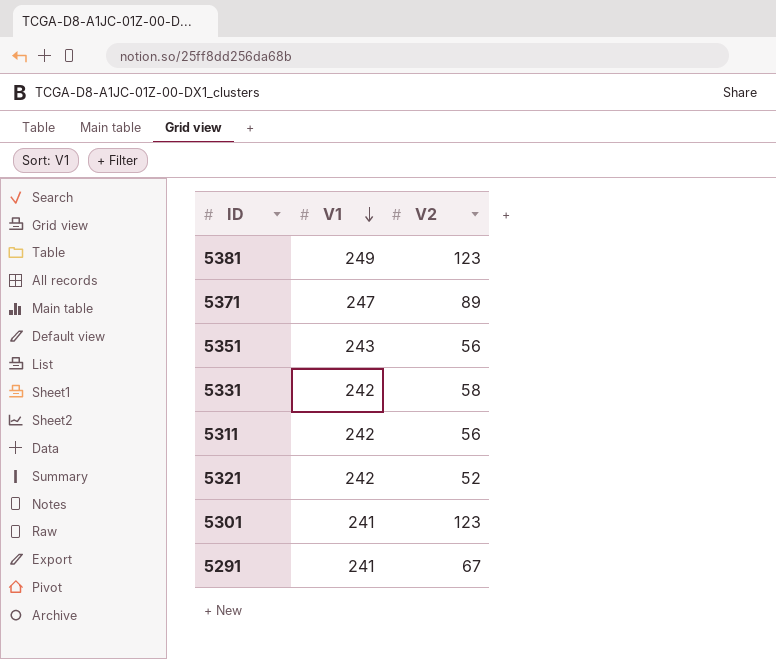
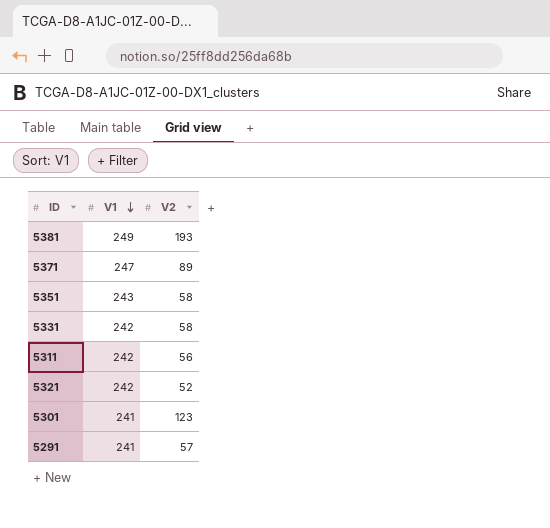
5381 | V2: 123 -> 193
5351 | V2: 56 -> 58
5291 | V2: 67 -> 57

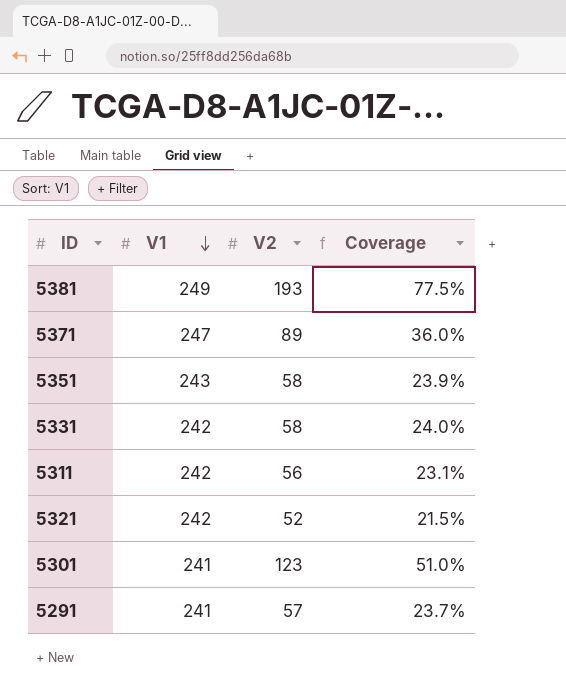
column Coverage | formula: none -> [V2] / [V1]

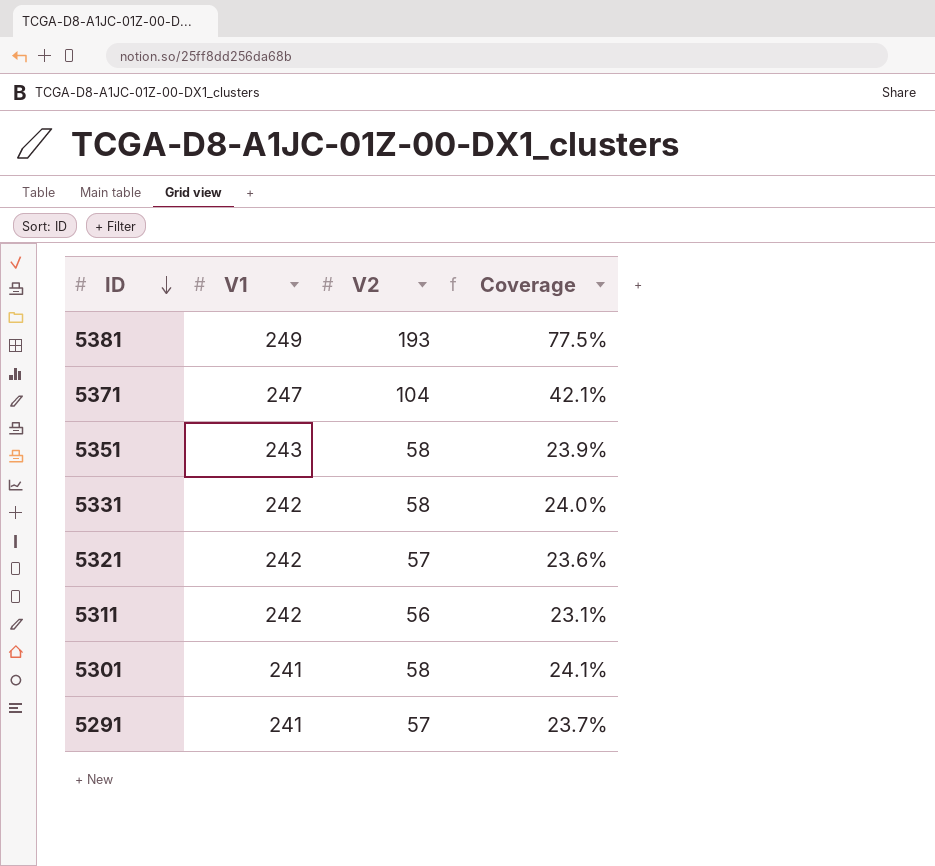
row order: V1 descending -> ID descending
5371 | V2: 89 -> 104
5371 | Coverage: 36.0% -> 42.1%
5321 | V2: 52 -> 57
5321 | Coverage: 21.5% -> 23.6%
5301 | V2: 123 -> 58
5301 | Coverage: 51.0% -> 24.1%

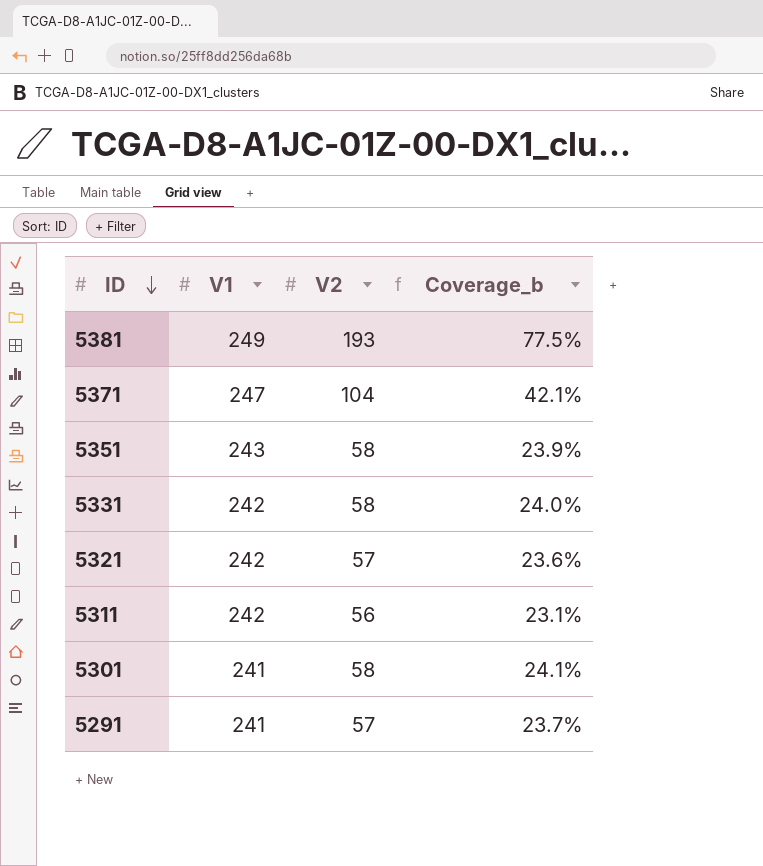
column name: Coverage -> Coverage_b

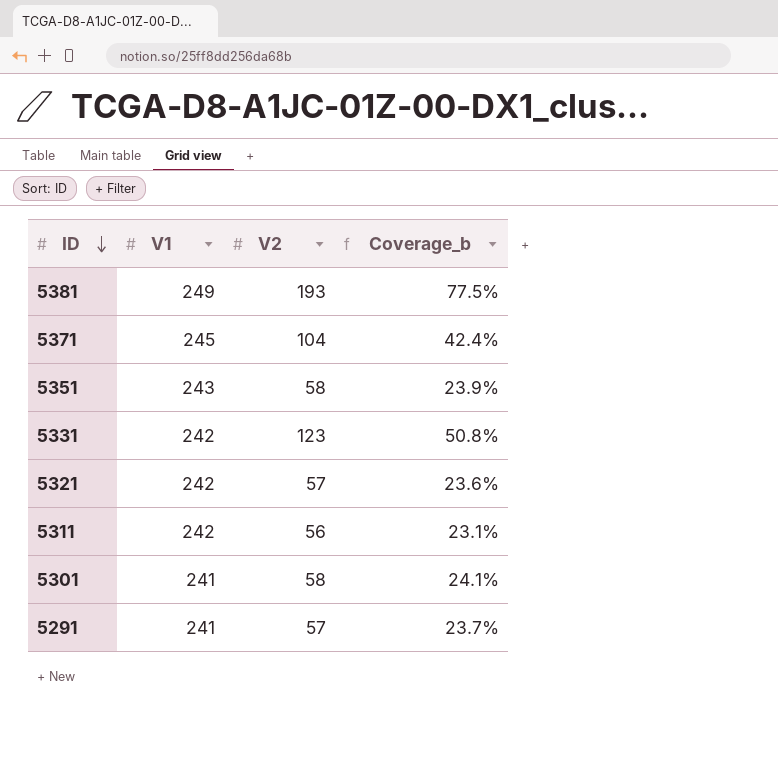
5371 | V1: 247 -> 245
5371 | Coverage_b: 42.1% -> 42.4%
5331 | V2: 58 -> 123
5331 | Coverage_b: 24.0% -> 50.8%

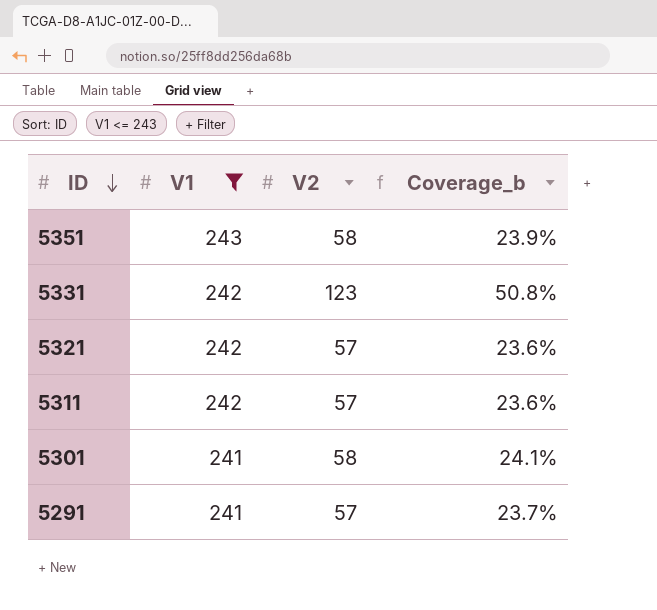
filter: none -> V1 <= 243
5311 | V2: 56 -> 57
5311 | Coverage_b: 23.1% -> 23.6%

